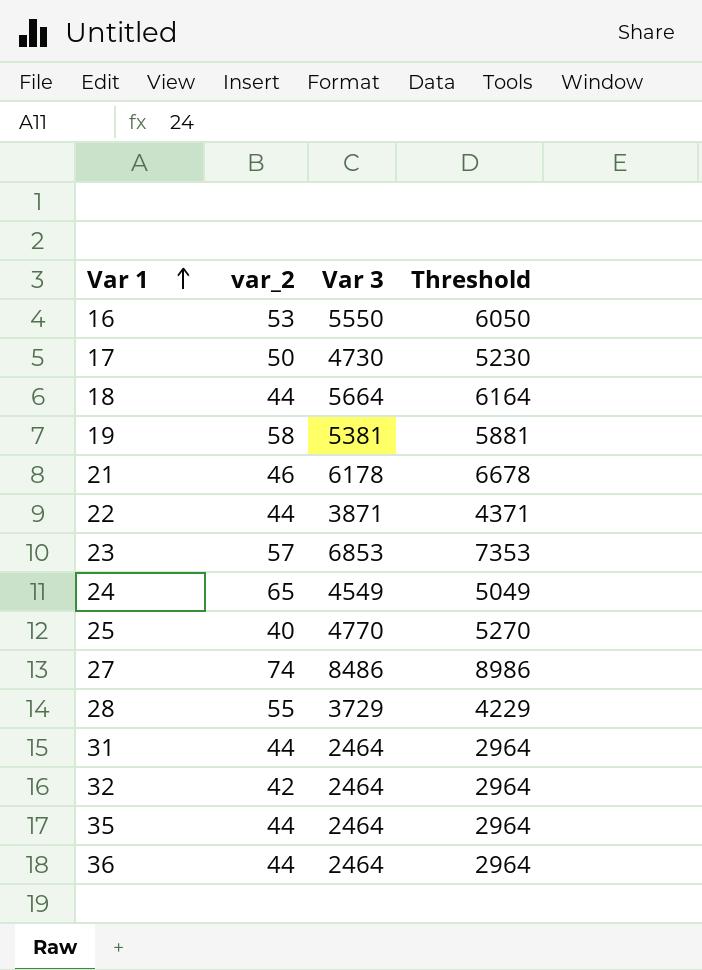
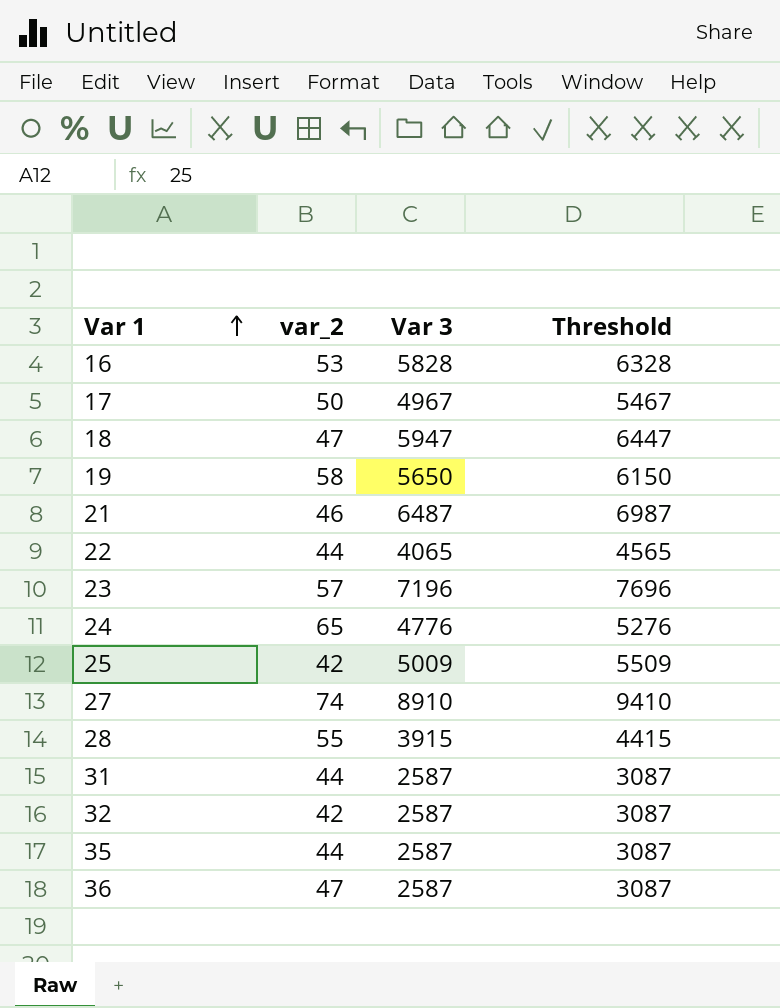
16 | Var 3: 5550 -> 5828
16 | Threshold: 6050 -> 6328
17 | Var 3: 4730 -> 4967
17 | Threshold: 5230 -> 5467
18 | var_2: 44 -> 47
18 | Var 3: 5664 -> 5947
18 | Threshold: 6164 -> 6447
19 | Var 3: 5381 -> 5650
19 | Threshold: 5881 -> 6150
21 | Var 3: 6178 -> 6487
21 | Threshold: 6678 -> 6987
22 | Var 3: 3871 -> 4065
22 | Threshold: 4371 -> 4565
23 | Var 3: 6853 -> 7196
23 | Threshold: 7353 -> 7696
24 | Var 3: 4549 -> 4776
24 | Threshold: 5049 -> 5276
25 | var_2: 40 -> 42
25 | Var 3: 4770 -> 5009
25 | Threshold: 5270 -> 5509
27 | Var 3: 8486 -> 8910
27 | Threshold: 8986 -> 9410
28 | Var 3: 3729 -> 3915
28 | Threshold: 4229 -> 4415
31 | Var 3: 2464 -> 2587
31 | Threshold: 2964 -> 3087
32 | Var 3: 2464 -> 2587
32 | Threshold: 2964 -> 3087
35 | Var 3: 2464 -> 2587
35 | Threshold: 2964 -> 3087
36 | var_2: 44 -> 47
36 | Var 3: 2464 -> 2587
36 | Threshold: 2964 -> 3087

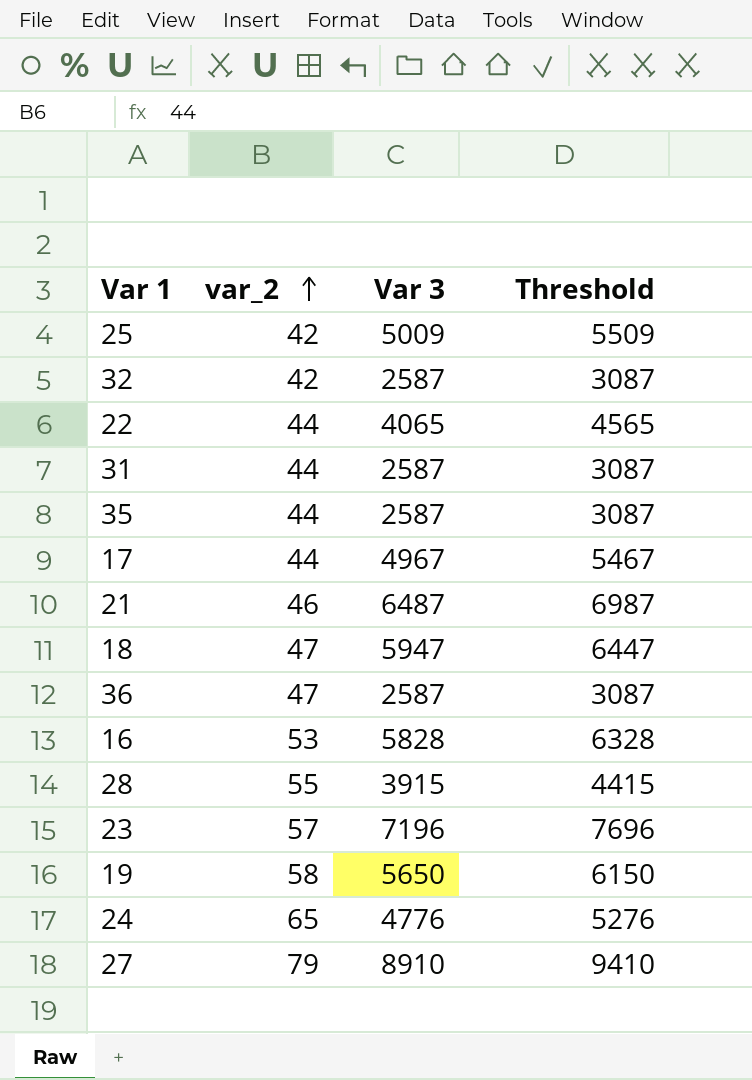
row order: Var 1 ascending -> var_2 ascending
17 | var_2: 50 -> 44
27 | var_2: 74 -> 79

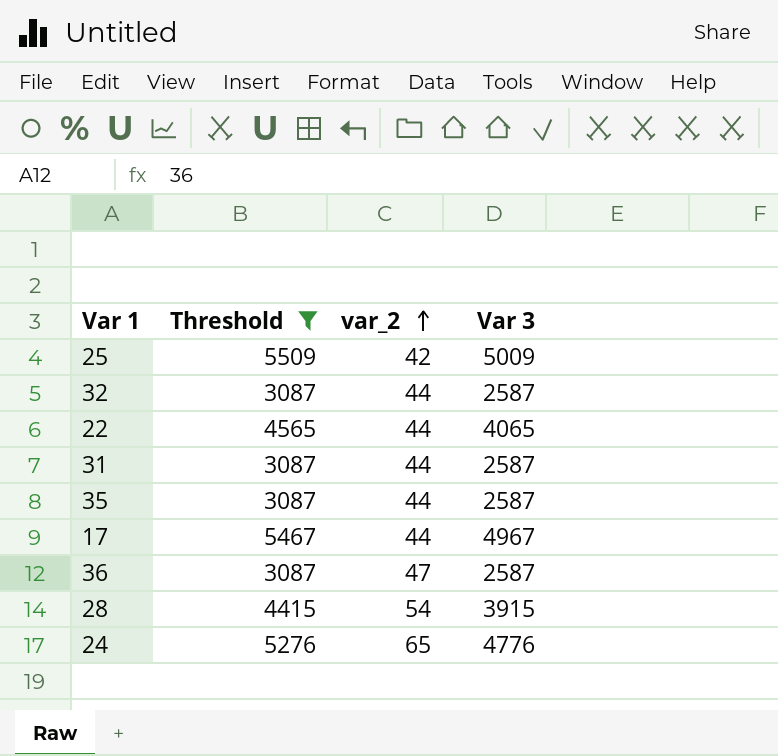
filter: none -> Threshold <= 5509
column Threshold | position: 4 -> 2
32 | var_2: 42 -> 44
28 | var_2: 55 -> 54

